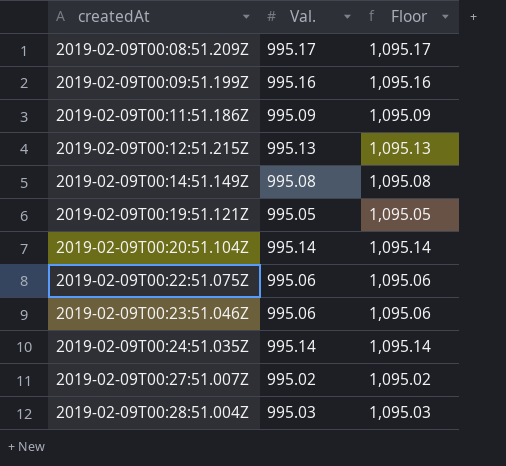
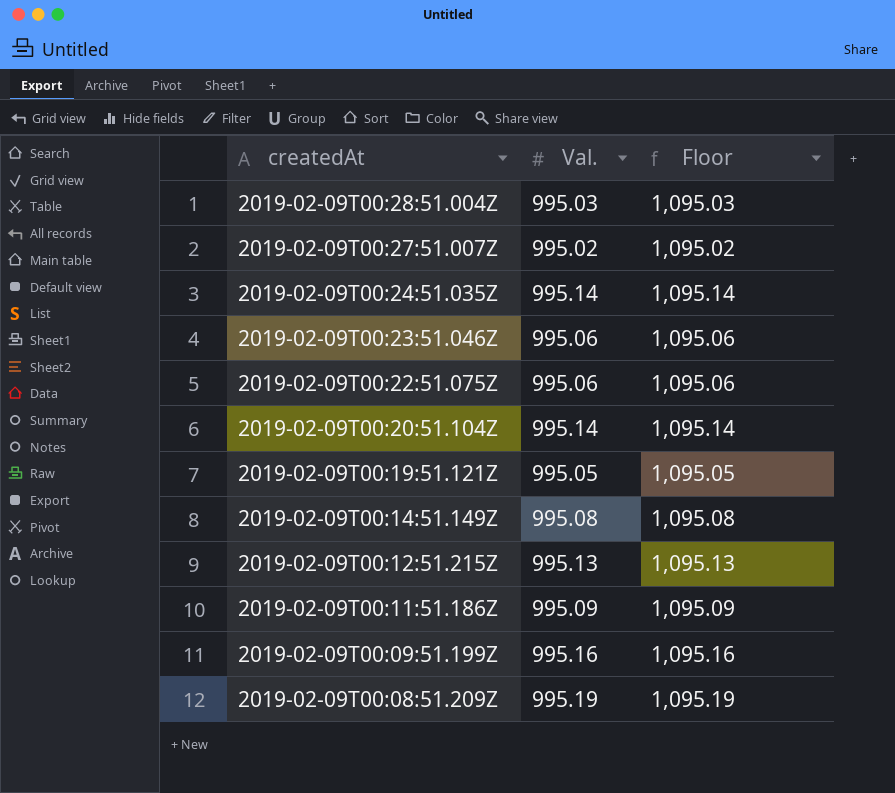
row order: createdAt ascending -> createdAt descending
2019-02-09T00:08:51.209Z | Val.: 995.17 -> 995.19
2019-02-09T00:08:51.209Z | Floor: 1,095.17 -> 1,095.19

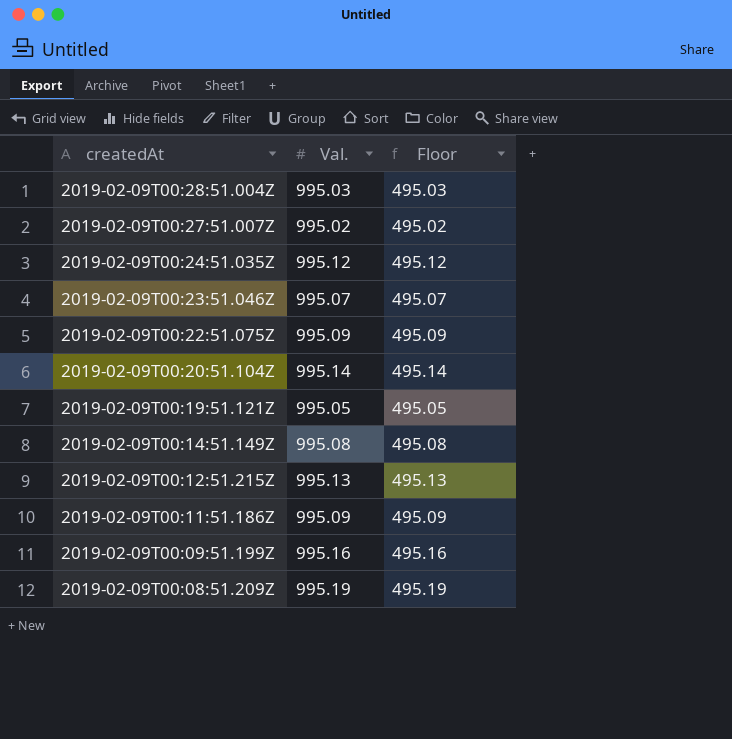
column Floor | formula: [Val.] + 100 -> [Val.] - 500
2019-02-09T00:24:51.035Z | Val.: 995.14 -> 995.12
2019-02-09T00:23:51.046Z | Val.: 995.06 -> 995.07
2019-02-09T00:22:51.075Z | Val.: 995.06 -> 995.09

